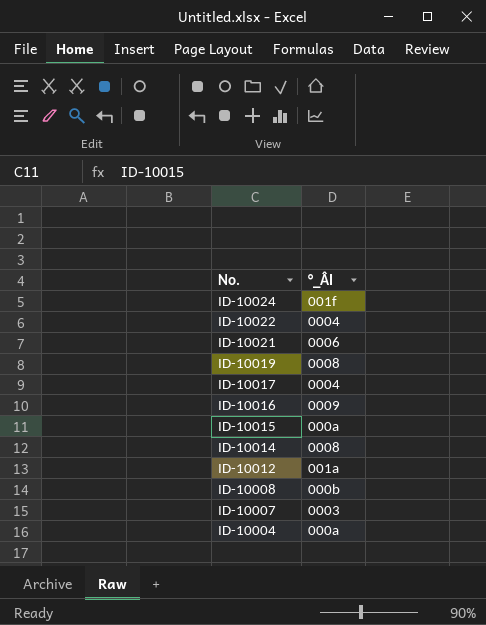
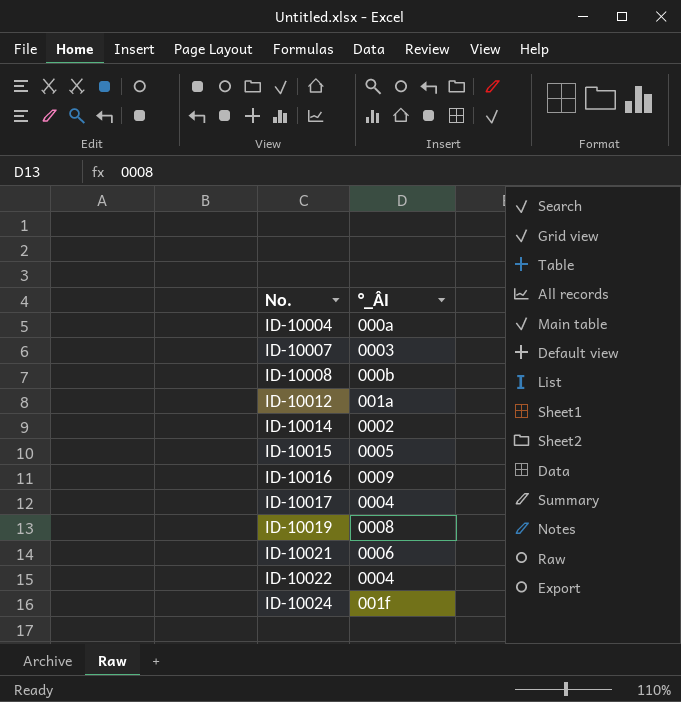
row order: No. descending -> No. ascending
ID-10014 | °_ÂI: 0008 -> 0002
ID-10015 | °_ÂI: 000a -> 0005

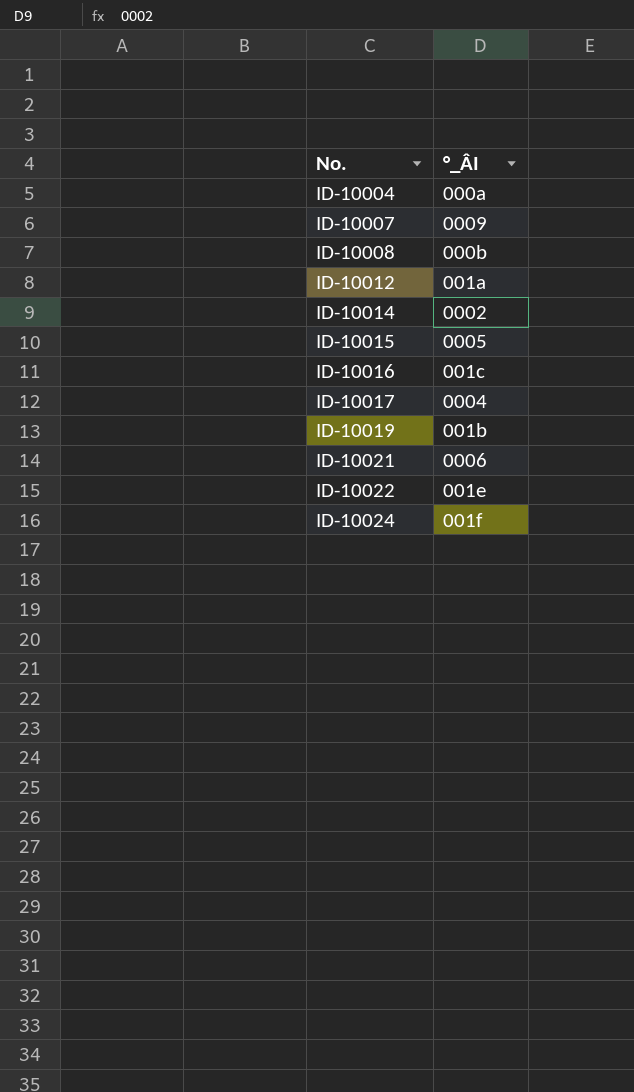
ID-10007 | °_ÂI: 0003 -> 0009
ID-10016 | °_ÂI: 0009 -> 001c
ID-10019 | °_ÂI: 0008 -> 001b
ID-10022 | °_ÂI: 0004 -> 001e

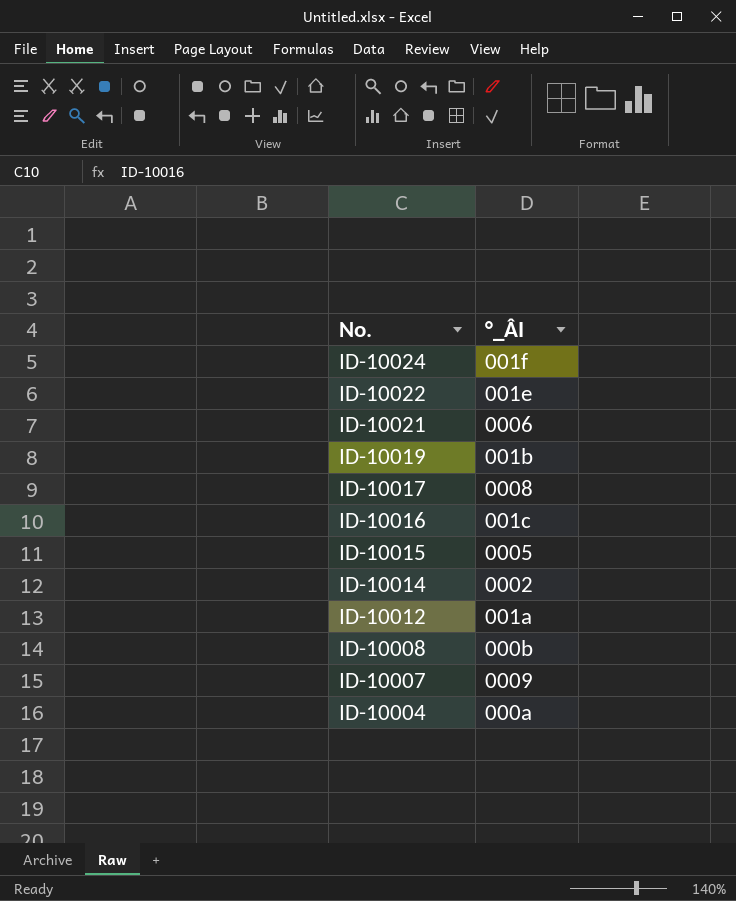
row order: No. ascending -> No. descending
ID-10017 | °_ÂI: 0004 -> 0008

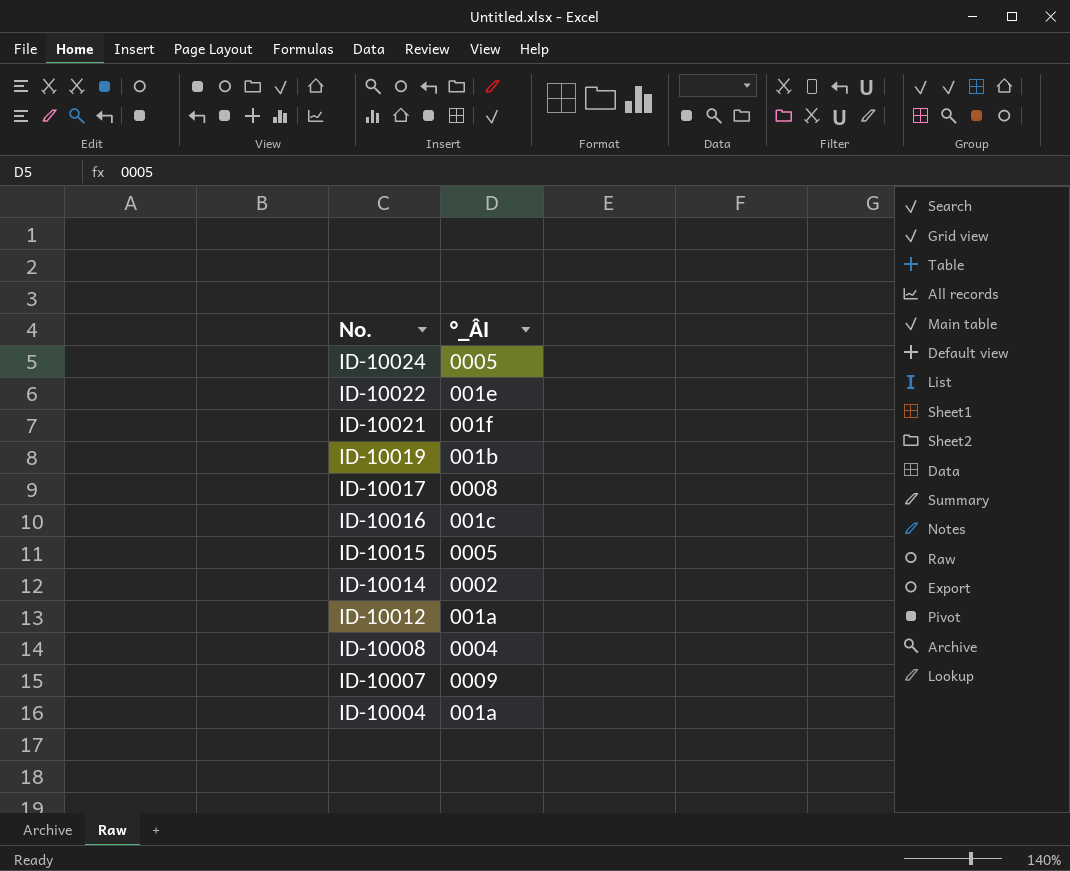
ID-10024 | °_ÂI: 001f -> 0005
ID-10021 | °_ÂI: 0006 -> 001f
ID-10008 | °_ÂI: 000b -> 0004
ID-10004 | °_ÂI: 000a -> 001a

